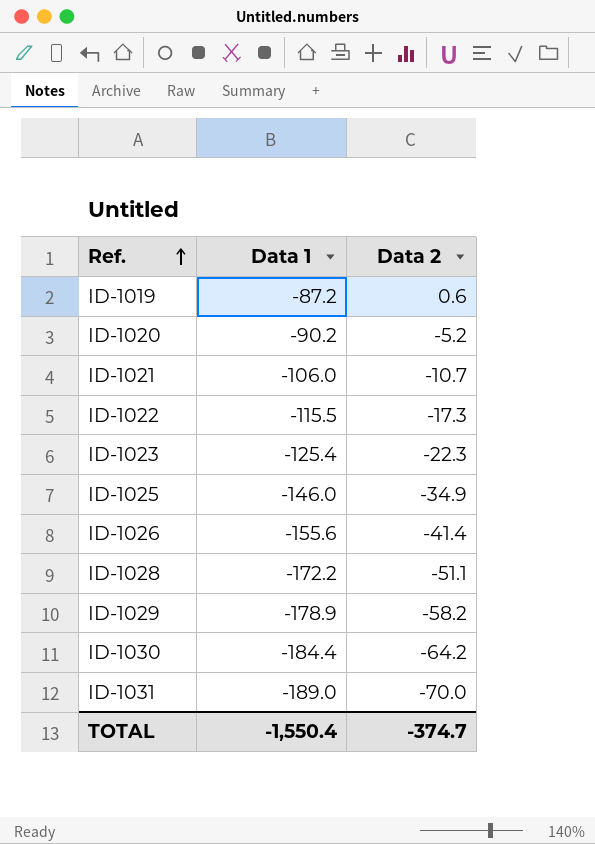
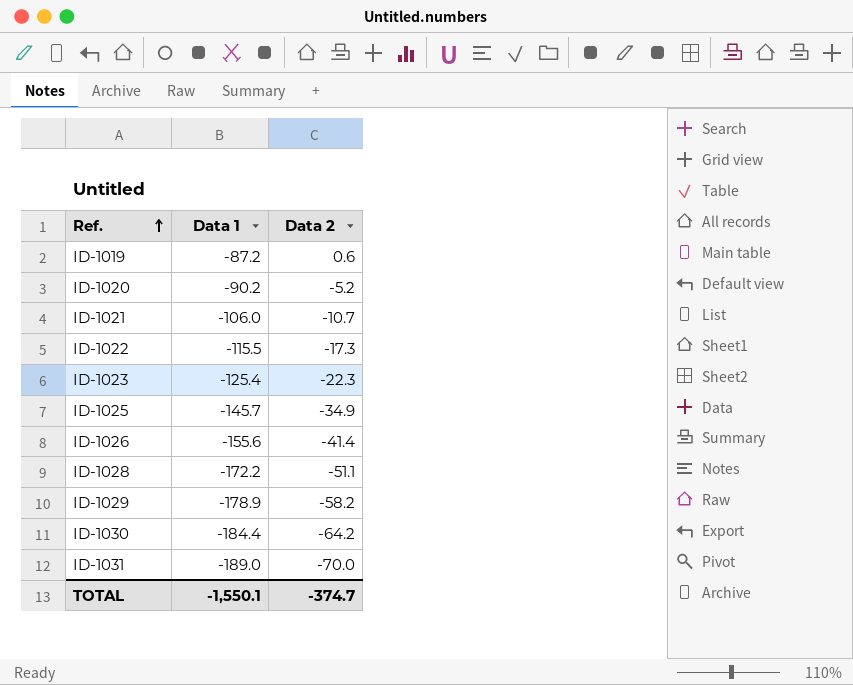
ID-1025 | Data 1: -146.0 -> -145.7
TOTAL | Data 1: -1,550.4 -> -1,550.1

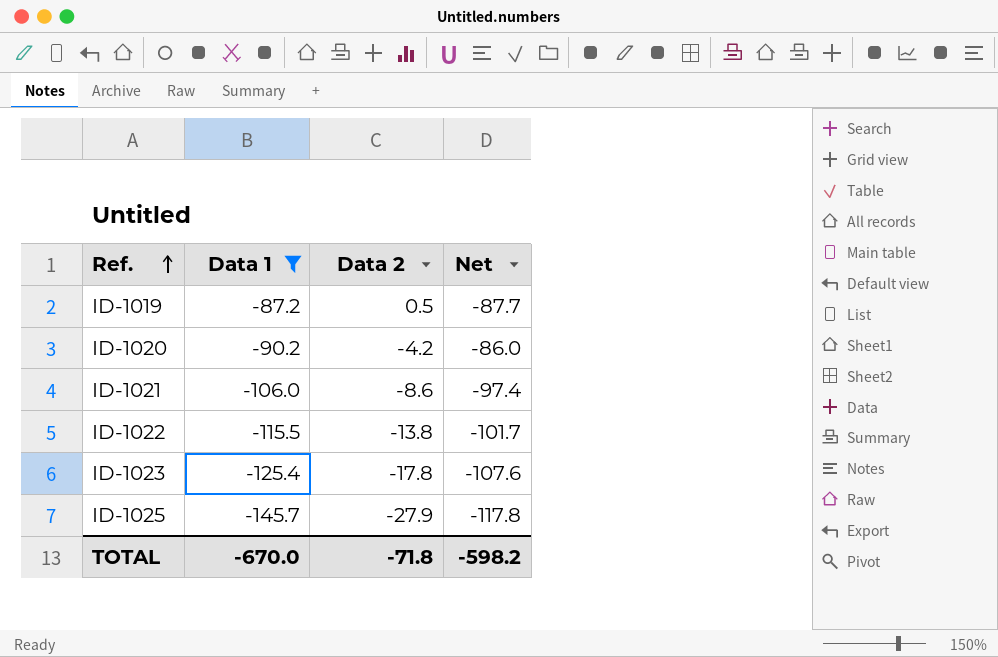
filter: none -> Data 1 >= -145.7
column Net | formula: none -> [Data 1] - [Data 2]
ID-1019 | Data 2: 0.6 -> 0.5
ID-1020 | Data 2: -5.2 -> -4.2
ID-1021 | Data 2: -10.7 -> -8.6
ID-1022 | Data 2: -17.3 -> -13.8
ID-1023 | Data 2: -22.3 -> -17.8
ID-1025 | Data 2: -34.9 -> -27.9
TOTAL | Data 1: -1,550.1 -> -670.0
TOTAL | Data 2: -374.7 -> -71.8

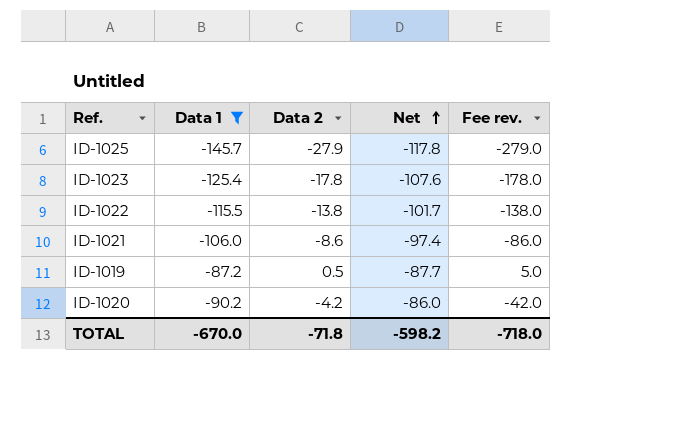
row order: Ref. ascending -> Net ascending
column Fee rev. | formula: none -> [Data 2] * 10

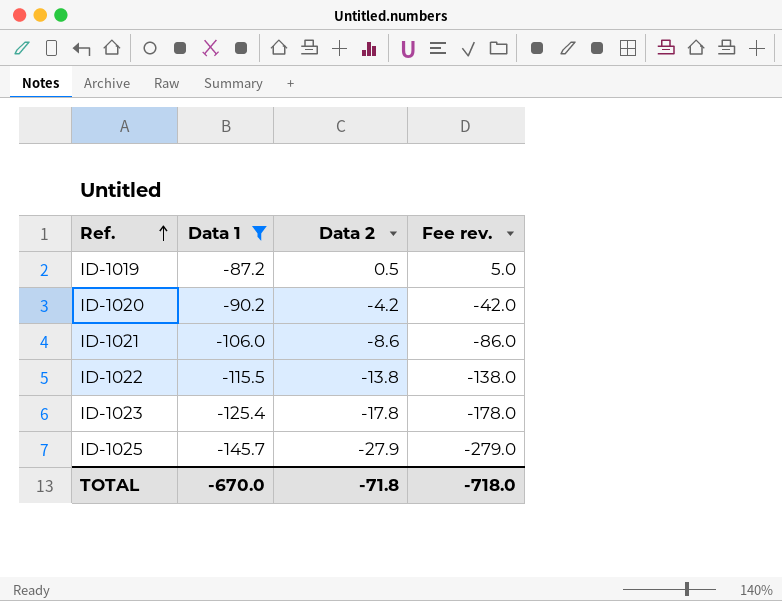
row order: Net ascending -> Ref. ascending
column Net | formula: [Data 1] - [Data 2] -> none

